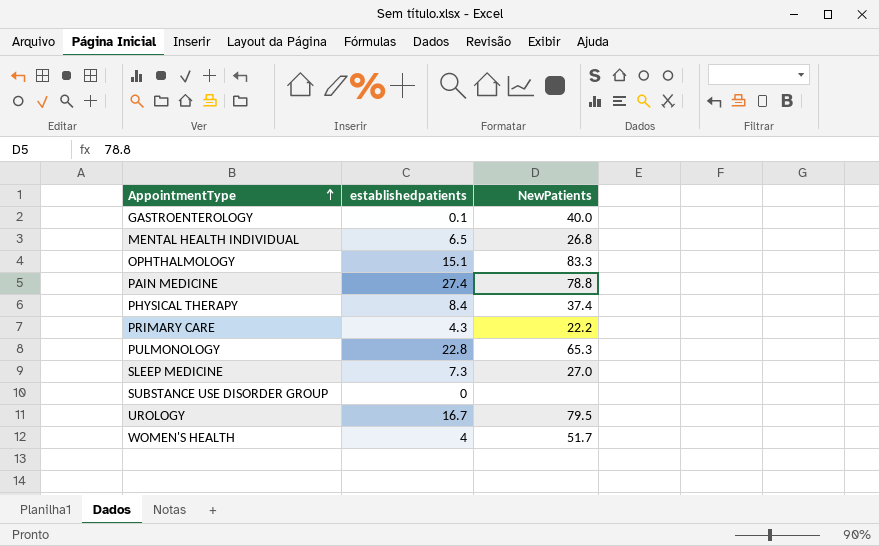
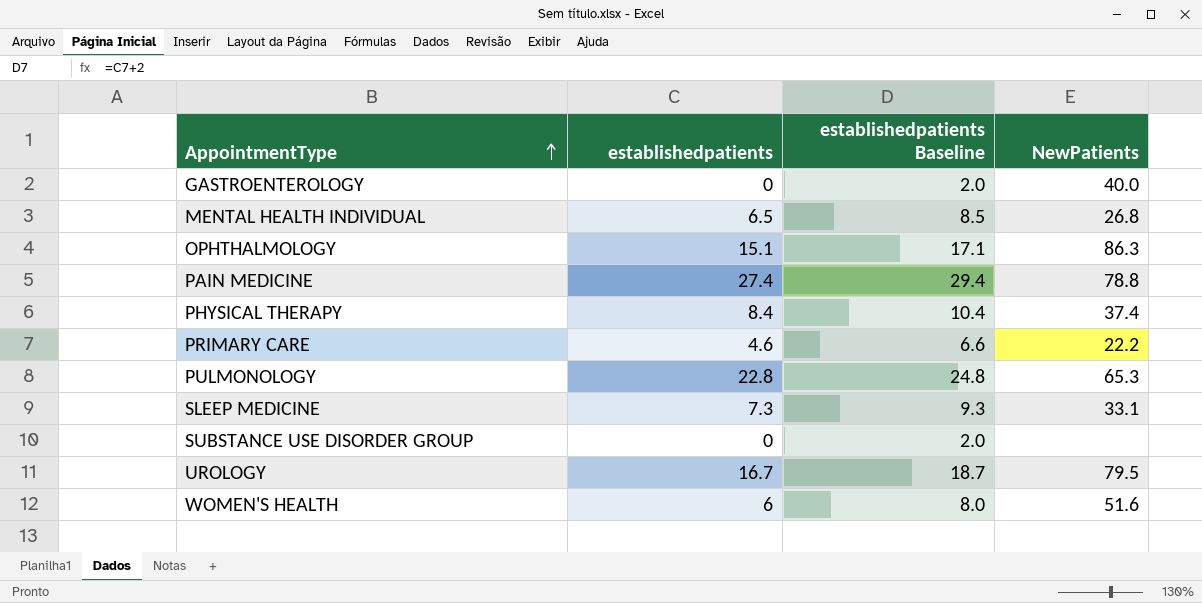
column establishedpatients Baseline | formula: none -> [establishedpatients] + 2
GASTROENTEROLOGY | establishedpatients: 0.1 -> 0
OPHTHALMOLOGY | NewPatients: 83.3 -> 86.3
PRIMARY CARE | establishedpatients: 4.3 -> 4.6
SLEEP MEDICINE | NewPatients: 27.0 -> 33.1
WOMEN'S HEALTH | establishedpatients: 4 -> 6
WOMEN'S HEALTH | NewPatients: 51.7 -> 51.6

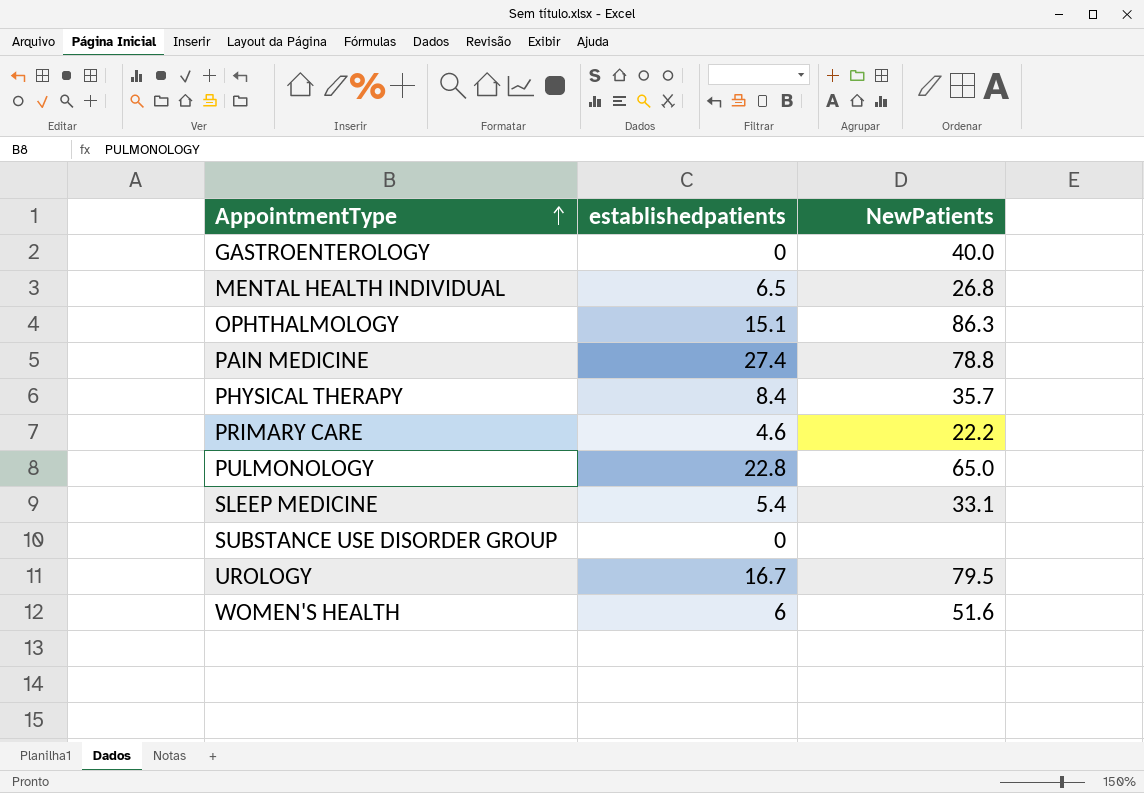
column establishedpatients Baseline | formula: [establishedpatients] + 2 -> none
PHYSICAL THERAPY | NewPatients: 37.4 -> 35.7
PULMONOLOGY | NewPatients: 65.3 -> 65.0
SLEEP MEDICINE | establishedpatients: 7.3 -> 5.4

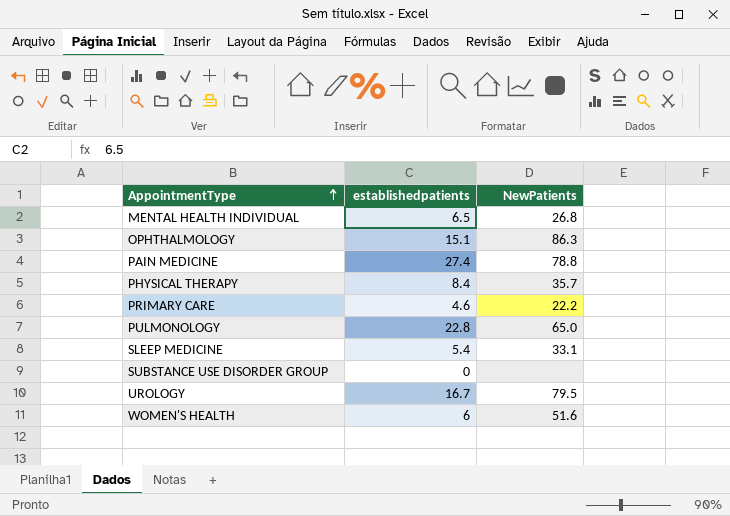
row GASTROENTEROLOGY: 0 | 40.0 -> none

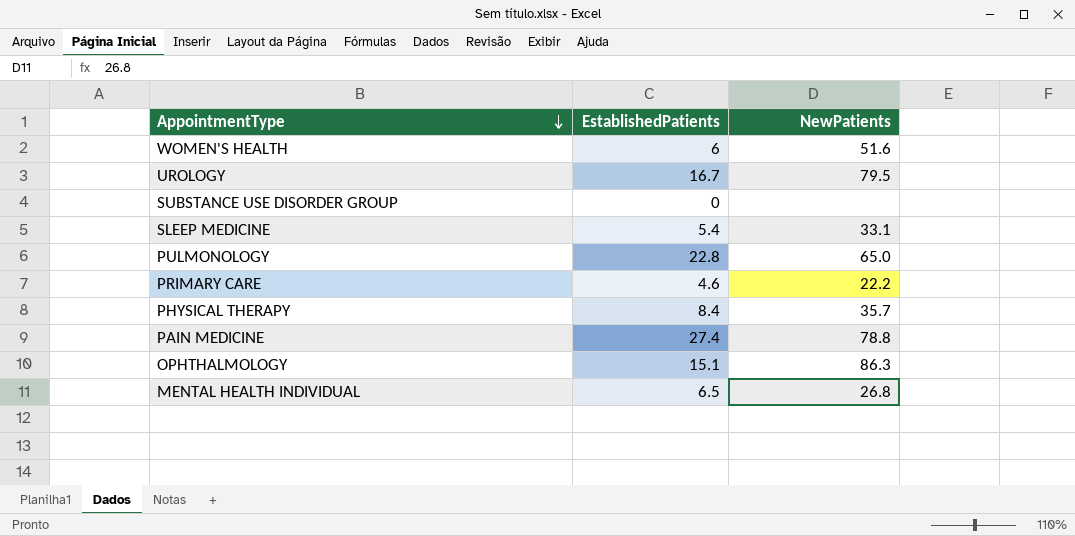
row order: AppointmentType ascending -> AppointmentType descending
column name: establishedpatients -> EstablishedPatients

